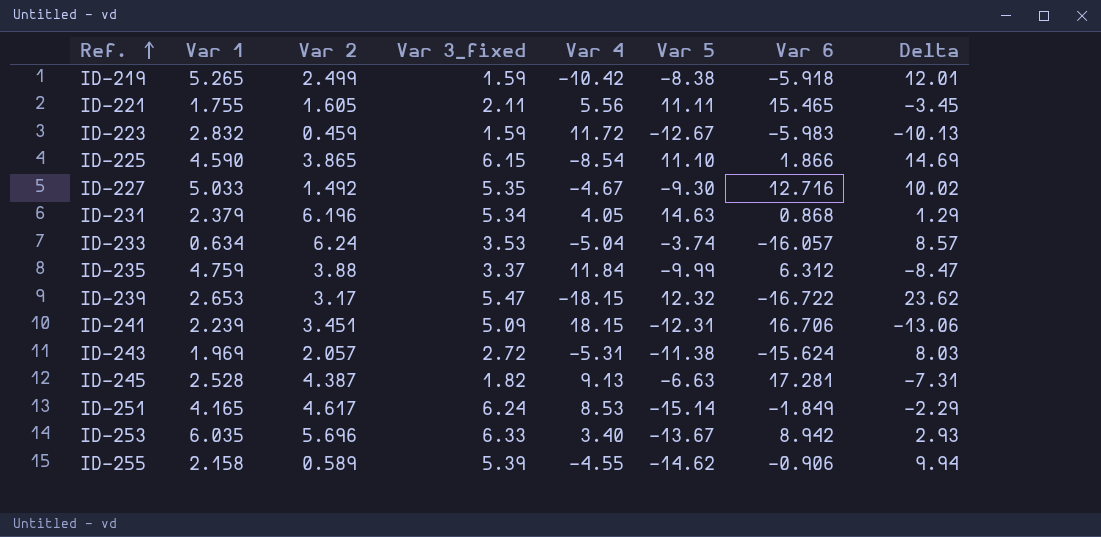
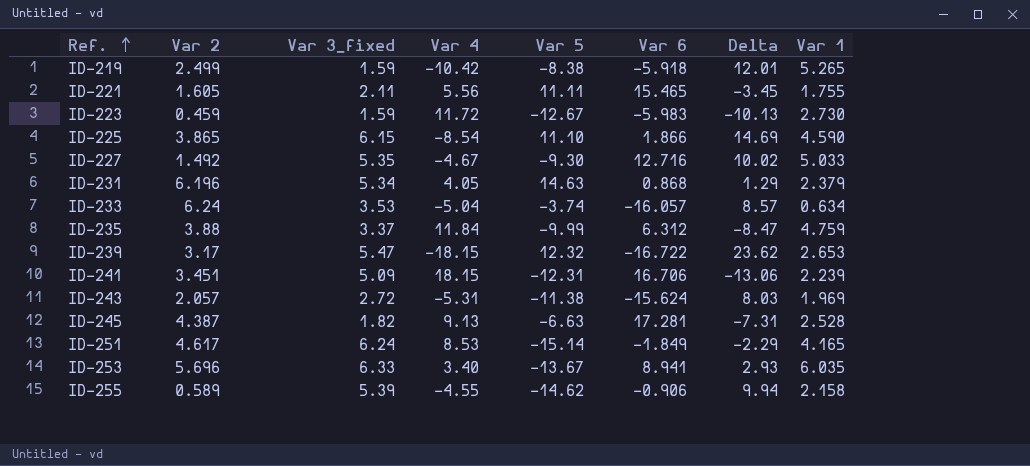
column Var 1 | position: 2 -> 8
ID-223 | Var 1: 2.832 -> 2.730
ID-253 | Var 6: 8.942 -> 8.941

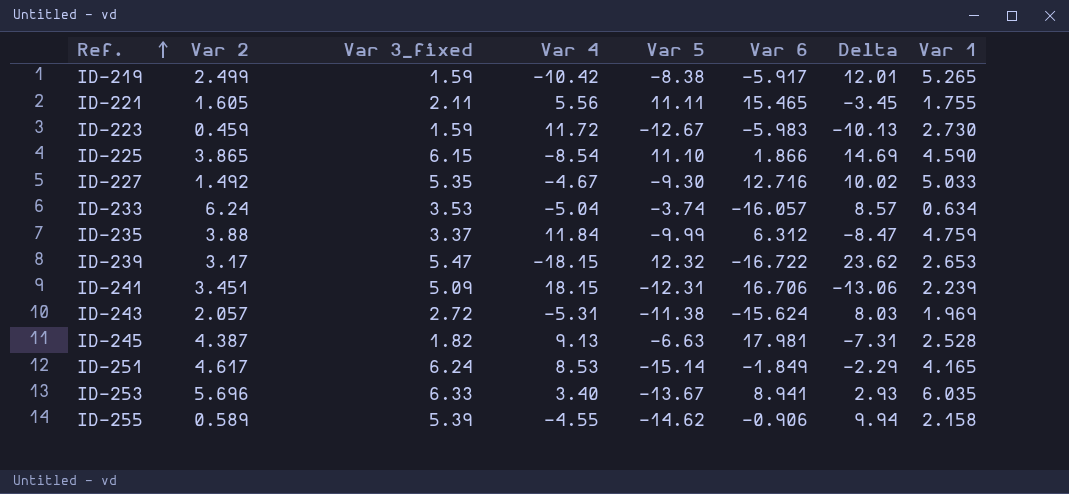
row ID-231: 6.196 | 5.34 | 4.05 | 14.63 | 0.868 | 1.29 | 2.379 -> none
ID-219 | Var 6: -5.918 -> -5.917
ID-245 | Var 6: 17.281 -> 17.981

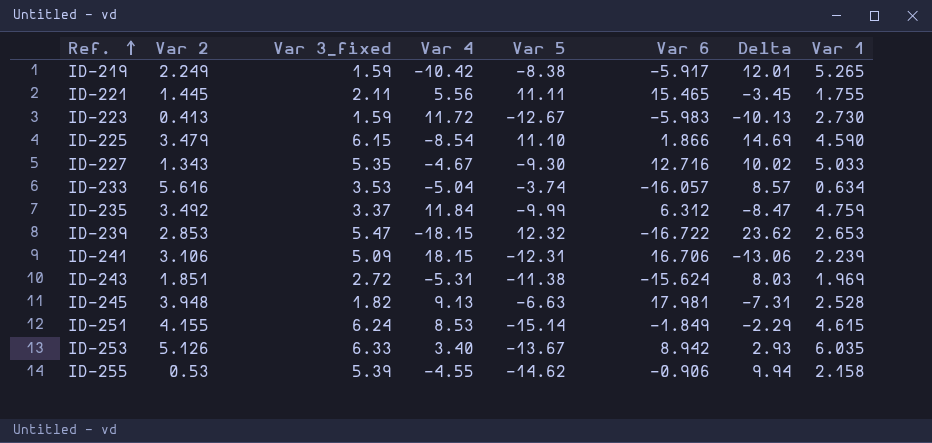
ID-219 | Var 2: 2.499 -> 2.249
ID-221 | Var 2: 1.605 -> 1.445
ID-223 | Var 2: 0.459 -> 0.413
ID-225 | Var 2: 3.865 -> 3.479
ID-227 | Var 2: 1.492 -> 1.343
ID-233 | Var 2: 6.24 -> 5.616
ID-235 | Var 2: 3.88 -> 3.492
ID-239 | Var 2: 3.17 -> 2.853
ID-241 | Var 2: 3.451 -> 3.106
ID-243 | Var 2: 2.057 -> 1.851
ID-245 | Var 2: 4.387 -> 3.948
ID-251 | Var 2: 4.617 -> 4.155
ID-251 | Var 1: 4.165 -> 4.615
ID-253 | Var 2: 5.696 -> 5.126
ID-253 | Var 6: 8.941 -> 8.942
ID-255 | Var 2: 0.589 -> 0.53

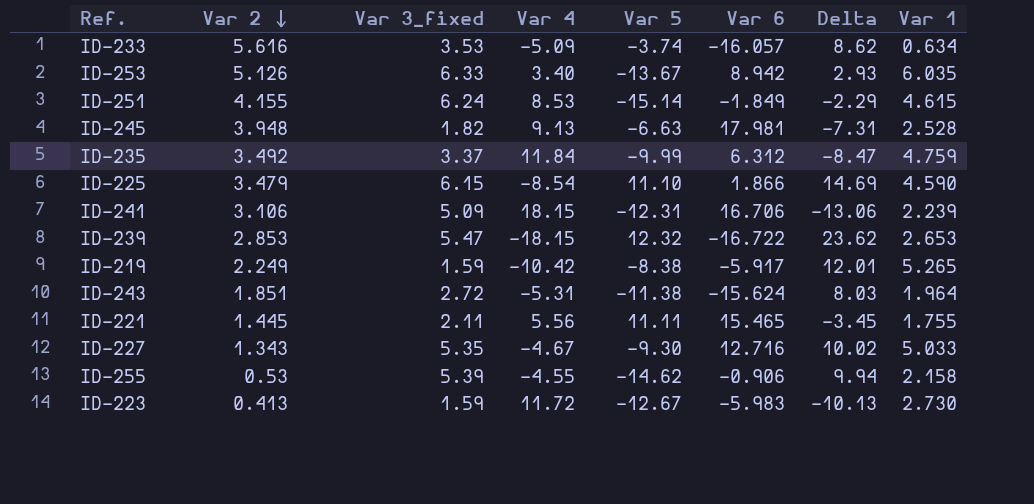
row order: Ref. ascending -> Var 2 descending
ID-233 | Var 4: -5.04 -> -5.09
ID-233 | Delta: 8.57 -> 8.62
ID-243 | Var 1: 1.969 -> 1.964

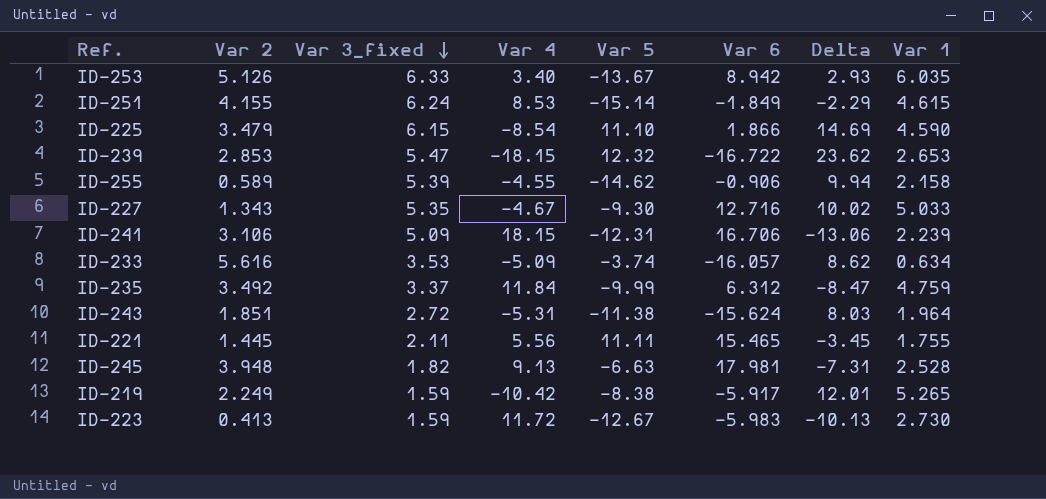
row order: Var 2 descending -> Var 3_fixed descending
ID-255 | Var 2: 0.53 -> 0.589

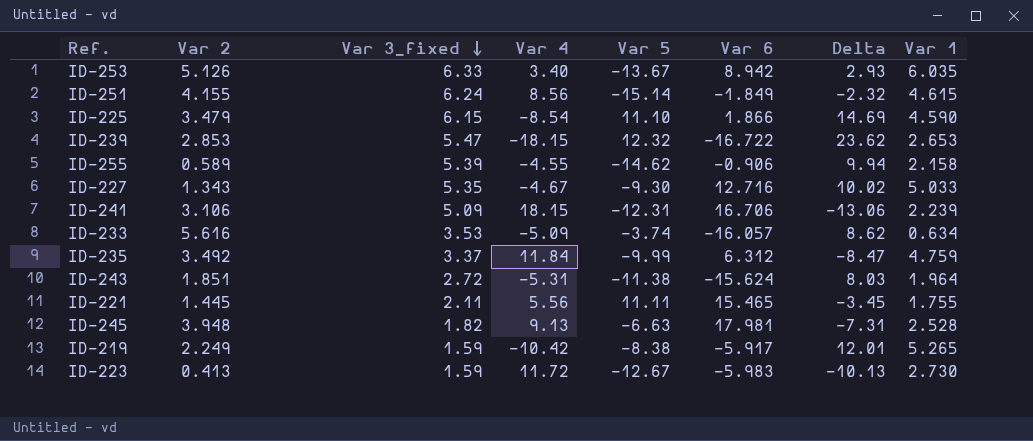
ID-251 | Var 4: 8.53 -> 8.56
ID-251 | Delta: -2.29 -> -2.32

